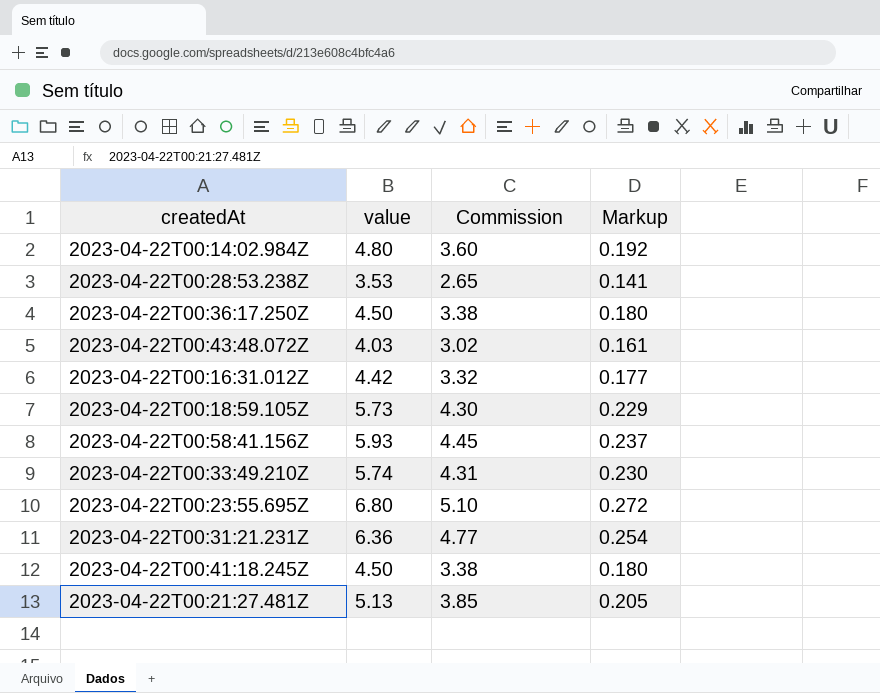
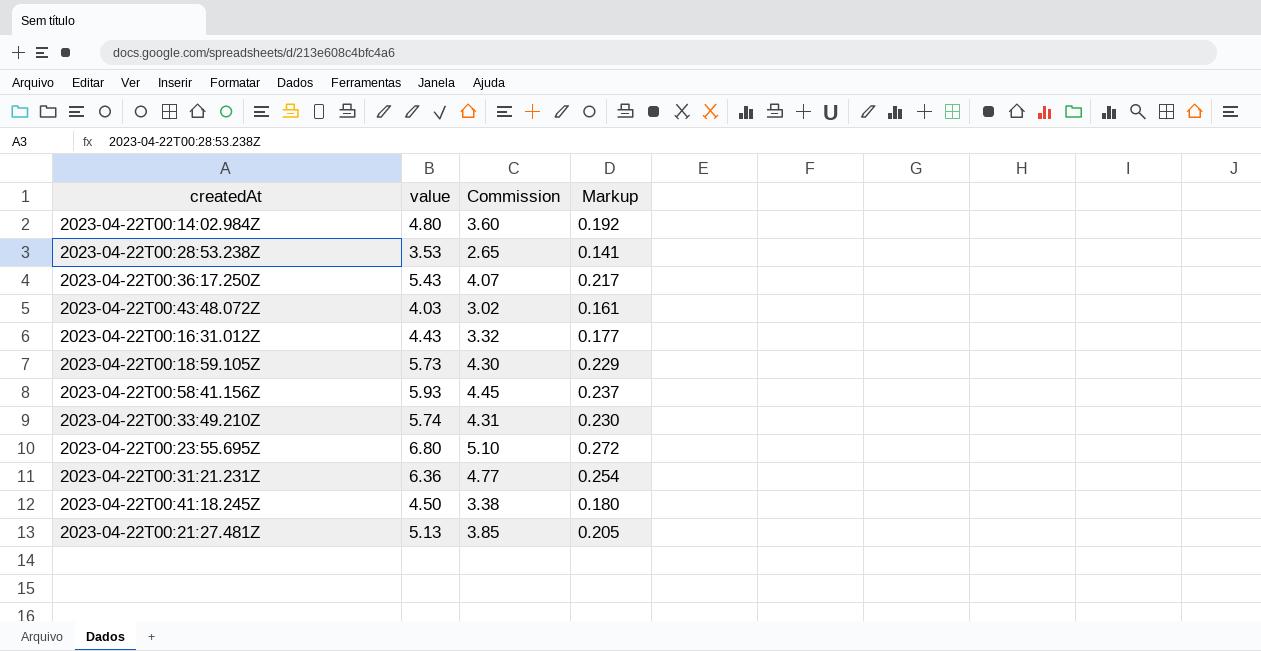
2023-04-22T00:36:17.250Z | value: 4.50 -> 5.43
2023-04-22T00:36:17.250Z | Commission: 3.38 -> 4.07
2023-04-22T00:36:17.250Z | Markup: 0.180 -> 0.217
2023-04-22T00:16:31.012Z | value: 4.42 -> 4.43

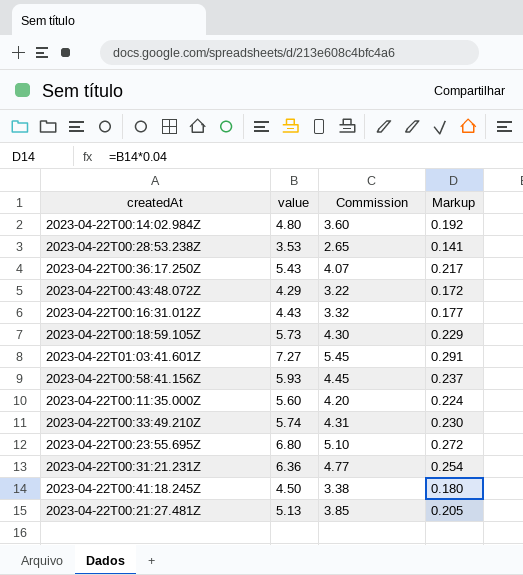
2023-04-22T00:43:48.072Z | value: 4.03 -> 4.29
2023-04-22T00:43:48.072Z | Commission: 3.02 -> 3.22
2023-04-22T00:43:48.072Z | Markup: 0.161 -> 0.172
row 2023-04-22T01:03:41.601Z: none -> 7.27 | 5.45 | 0.291
row 2023-04-22T00:11:35.000Z: none -> 5.60 | 4.20 | 0.224

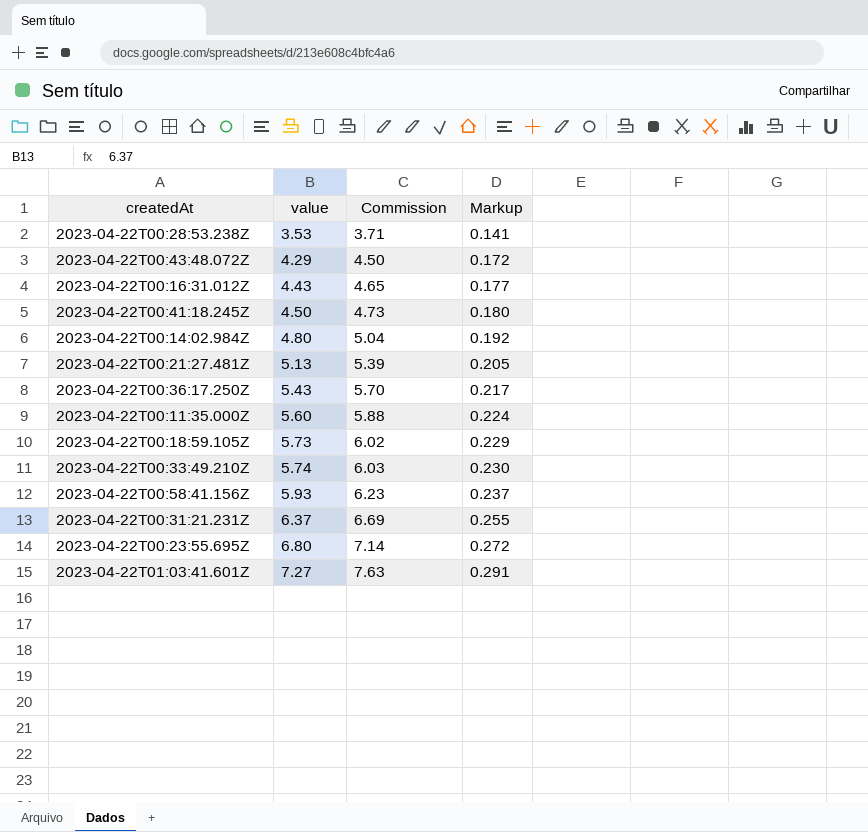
row order: none -> value ascending
column Commission | formula: [value] * 0.75 -> [value] * 1.05
2023-04-22T00:31:21.231Z | value: 6.36 -> 6.37
2023-04-22T00:31:21.231Z | Markup: 0.254 -> 0.255

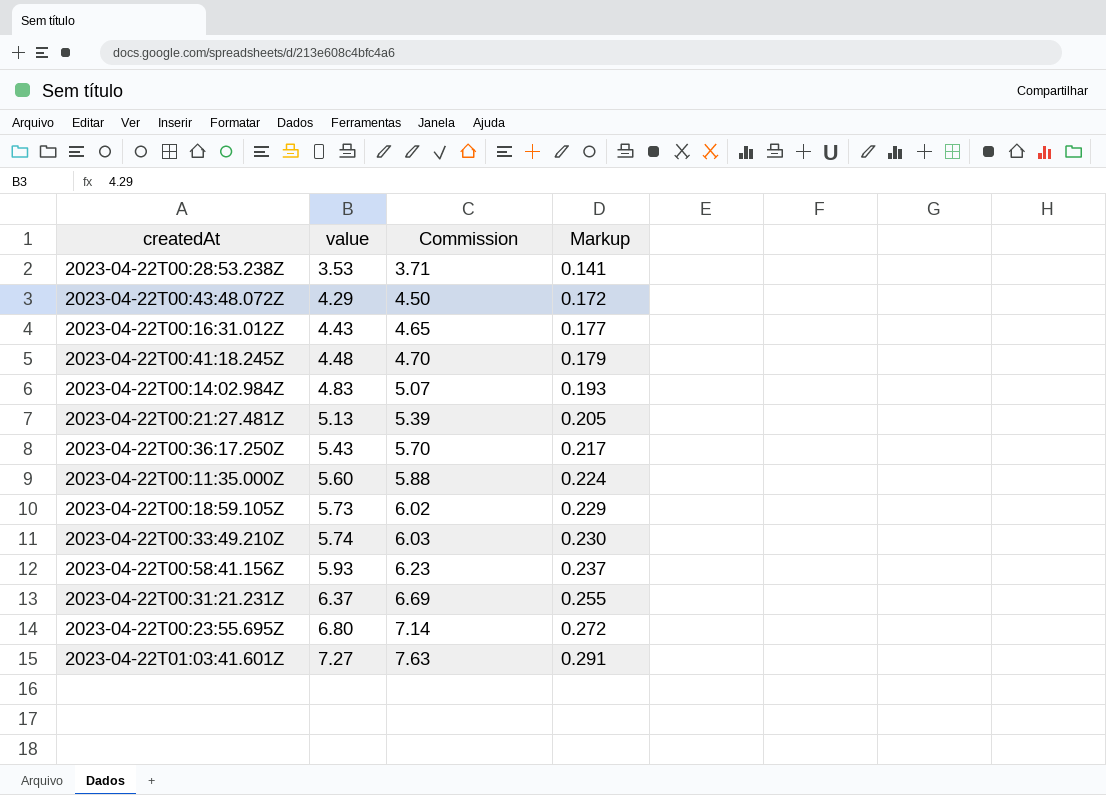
2023-04-22T00:41:18.245Z | value: 4.50 -> 4.48
2023-04-22T00:41:18.245Z | Commission: 4.73 -> 4.70
2023-04-22T00:41:18.245Z | Markup: 0.180 -> 0.179
2023-04-22T00:14:02.984Z | value: 4.80 -> 4.83
2023-04-22T00:14:02.984Z | Commission: 5.04 -> 5.07
2023-04-22T00:14:02.984Z | Markup: 0.192 -> 0.193

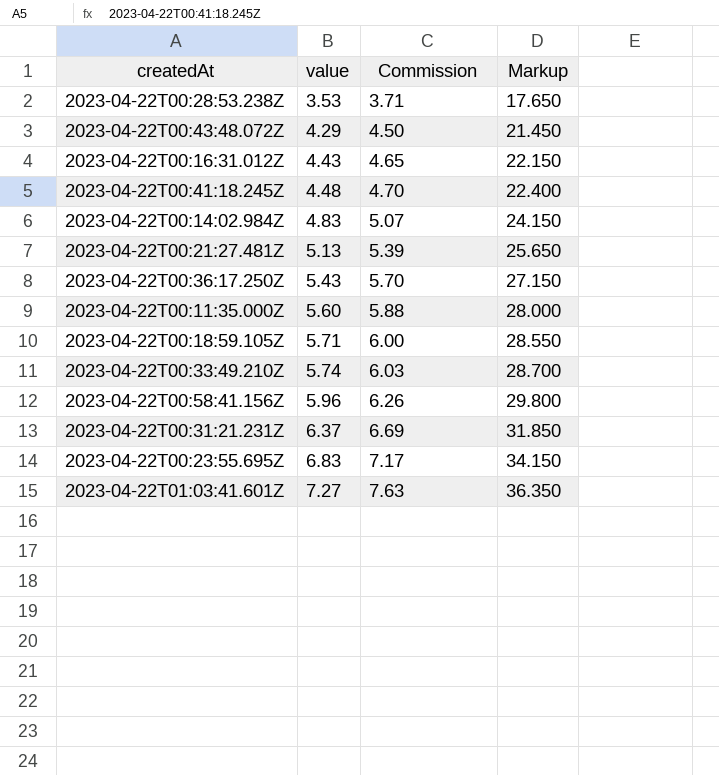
column Markup | formula: [value] * 0.04 -> [value] * 5
2023-04-22T00:18:59.105Z | value: 5.73 -> 5.71
2023-04-22T00:18:59.105Z | Commission: 6.02 -> 6.00
2023-04-22T00:58:41.156Z | value: 5.93 -> 5.96
2023-04-22T00:58:41.156Z | Commission: 6.23 -> 6.26
2023-04-22T00:23:55.695Z | value: 6.80 -> 6.83
2023-04-22T00:23:55.695Z | Commission: 7.14 -> 7.17

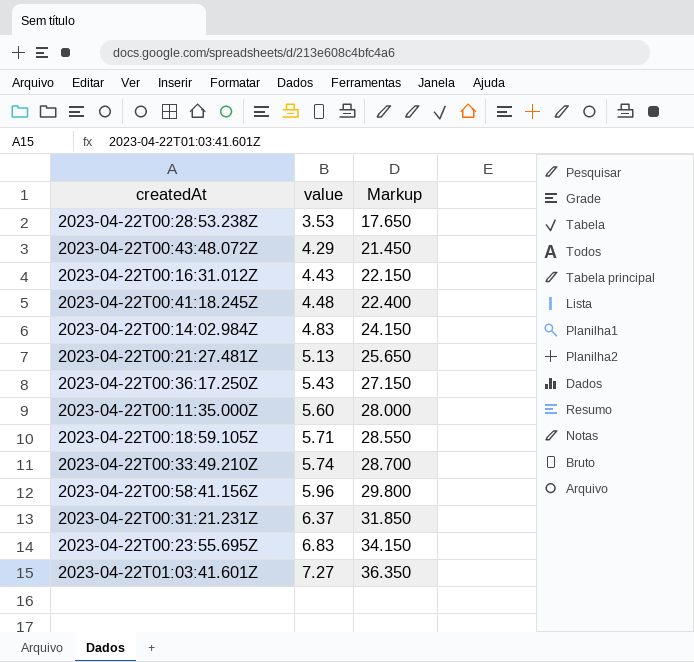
column Commission | formula: [value] * 1.05 -> none

